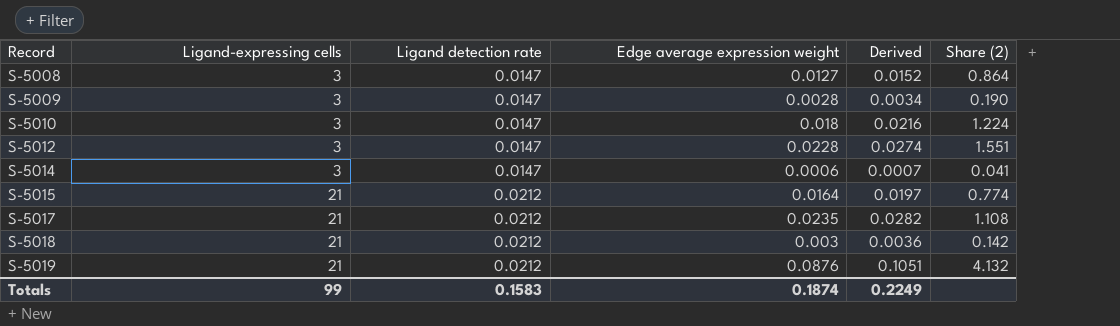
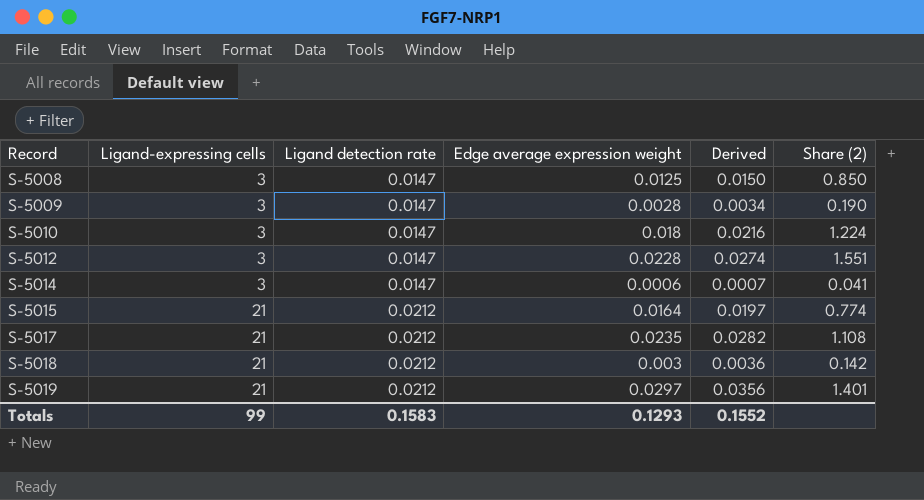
S-5008 | Edge average expression weight: 0.0127 -> 0.0125
S-5008 | Derived: 0.0152 -> 0.0150
S-5008 | Share (2): 0.864 -> 0.850
S-5019 | Edge average expression weight: 0.0876 -> 0.0297
S-5019 | Derived: 0.1051 -> 0.0356
S-5019 | Share (2): 4.132 -> 1.401
Totals | Edge average expression weight: 0.1874 -> 0.1293
Totals | Derived: 0.2249 -> 0.1552

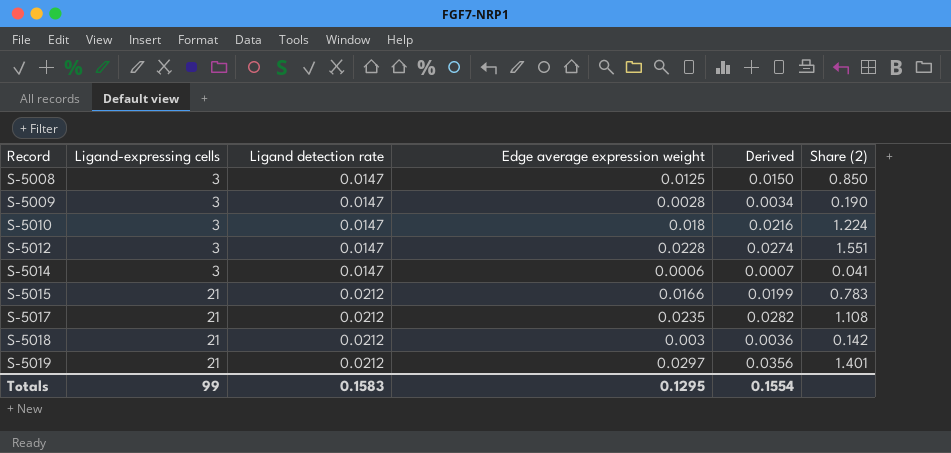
S-5015 | Edge average expression weight: 0.0164 -> 0.0166
S-5015 | Derived: 0.0197 -> 0.0199
S-5015 | Share (2): 0.774 -> 0.783
Totals | Edge average expression weight: 0.1293 -> 0.1295
Totals | Derived: 0.1552 -> 0.1554

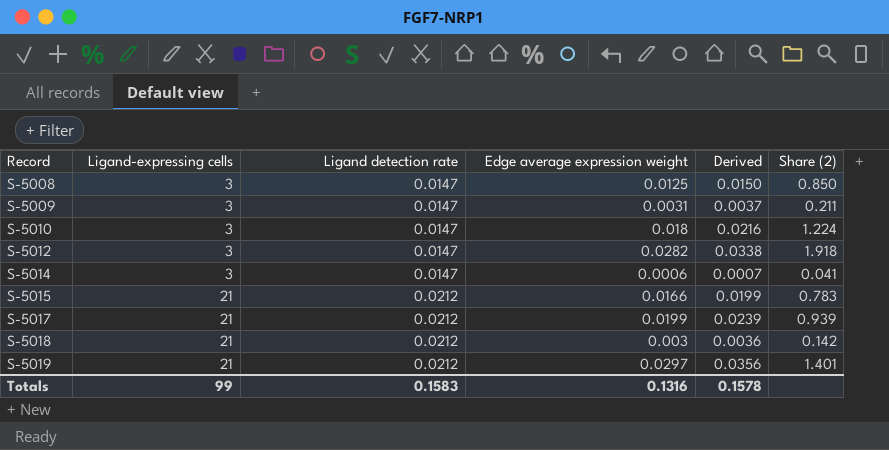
S-5009 | Edge average expression weight: 0.0028 -> 0.0031
S-5009 | Derived: 0.0034 -> 0.0037
S-5009 | Share (2): 0.190 -> 0.211
S-5012 | Edge average expression weight: 0.0228 -> 0.0282
S-5012 | Derived: 0.0274 -> 0.0338
S-5012 | Share (2): 1.551 -> 1.918
S-5017 | Edge average expression weight: 0.0235 -> 0.0199
S-5017 | Derived: 0.0282 -> 0.0239
S-5017 | Share (2): 1.108 -> 0.939
Totals | Edge average expression weight: 0.1295 -> 0.1316
Totals | Derived: 0.1554 -> 0.1578

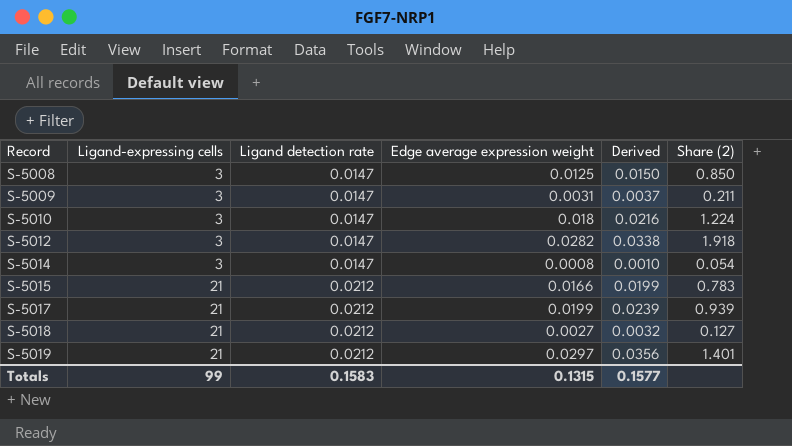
S-5014 | Edge average expression weight: 0.0006 -> 0.0008
S-5014 | Derived: 0.0007 -> 0.0010
S-5014 | Share (2): 0.041 -> 0.054
S-5018 | Edge average expression weight: 0.003 -> 0.0027
S-5018 | Derived: 0.0036 -> 0.0032
S-5018 | Share (2): 0.142 -> 0.127
Totals | Edge average expression weight: 0.1316 -> 0.1315
Totals | Derived: 0.1578 -> 0.1577

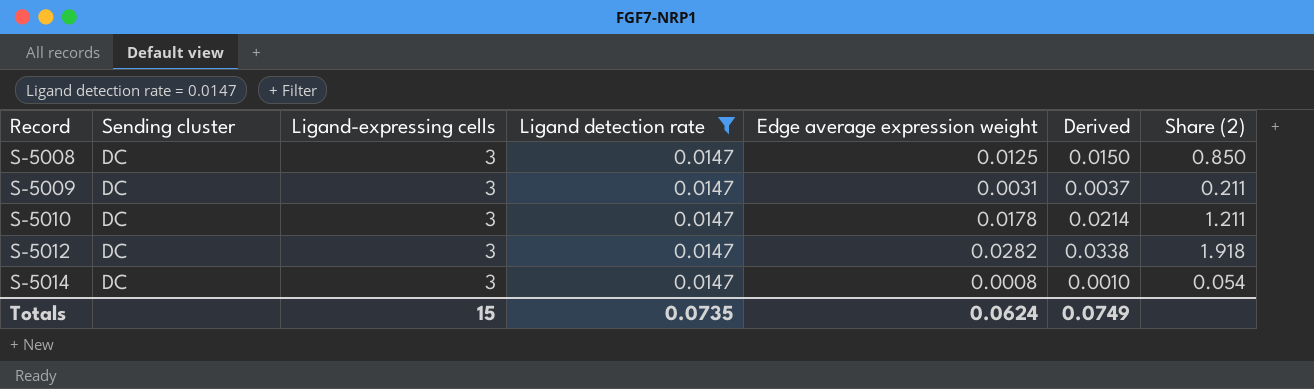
filter: none -> Ligand detection rate = 0.0147
column Sending cluster | position: none -> 2
S-5010 | Edge average expression weight: 0.018 -> 0.0178
S-5010 | Derived: 0.0216 -> 0.0214
S-5010 | Share (2): 1.224 -> 1.211
Totals | Ligand-expressing cells: 99 -> 15
Totals | Ligand detection rate: 0.1583 -> 0.0735
Totals | Edge average expression weight: 0.1315 -> 0.0624
Totals | Derived: 0.1577 -> 0.0749

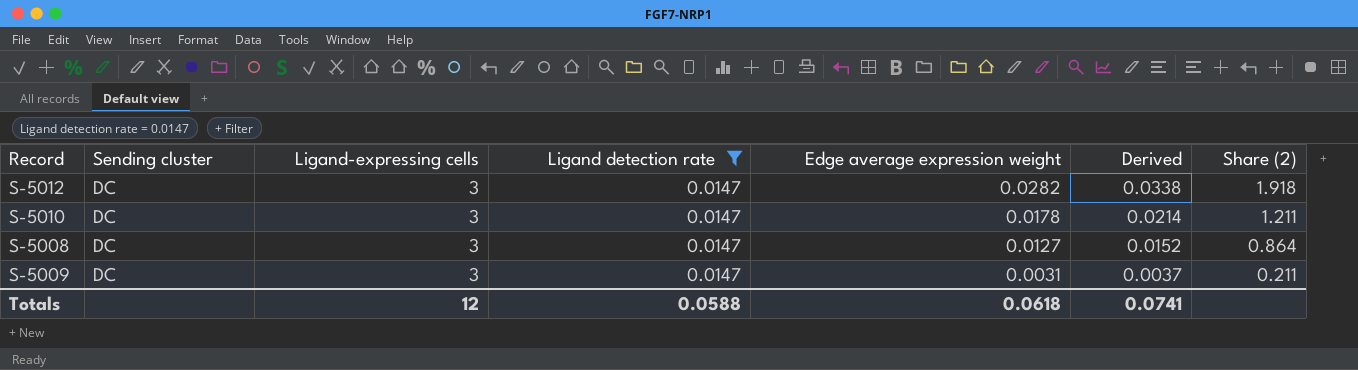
row order: Record ascending -> Edge average expression weight descending
row S-5014: DC | 3 | 0.0147 | 0.0008 | 0.0010 | 0.054 -> none
S-5008 | Edge average expression weight: 0.0125 -> 0.0127
S-5008 | Derived: 0.0150 -> 0.0152
S-5008 | Share (2): 0.850 -> 0.864
Totals | Ligand-expressing cells: 15 -> 12
Totals | Ligand detection rate: 0.0735 -> 0.0588
Totals | Edge average expression weight: 0.0624 -> 0.0618
Totals | Derived: 0.0749 -> 0.0741

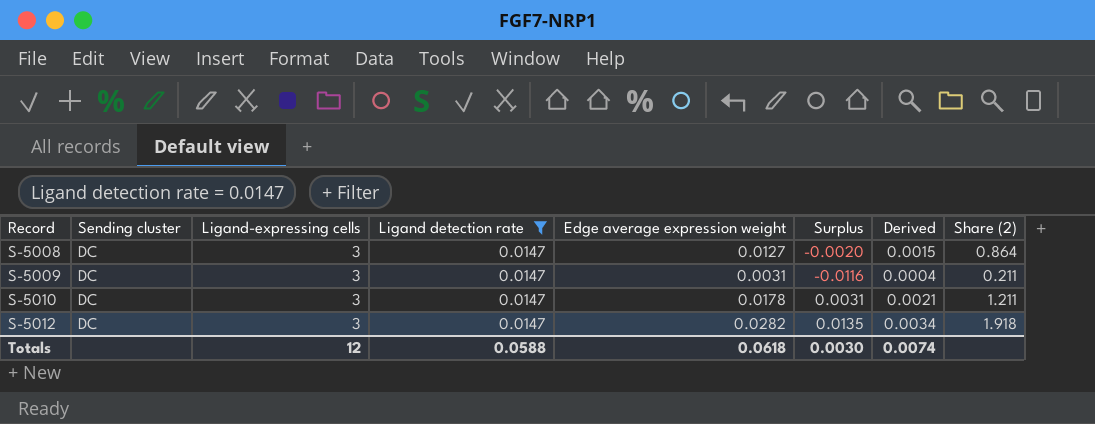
row order: Edge average expression weight descending -> Record ascending
column Surplus | formula: none -> [Edge average expression weight] - [Ligand detection rate]
column Derived | formula: [Edge average expression weight] * 1.2 -> [Edge average expression weight] * 0.12
Totals | Derived: 0.0741 -> 0.0074

